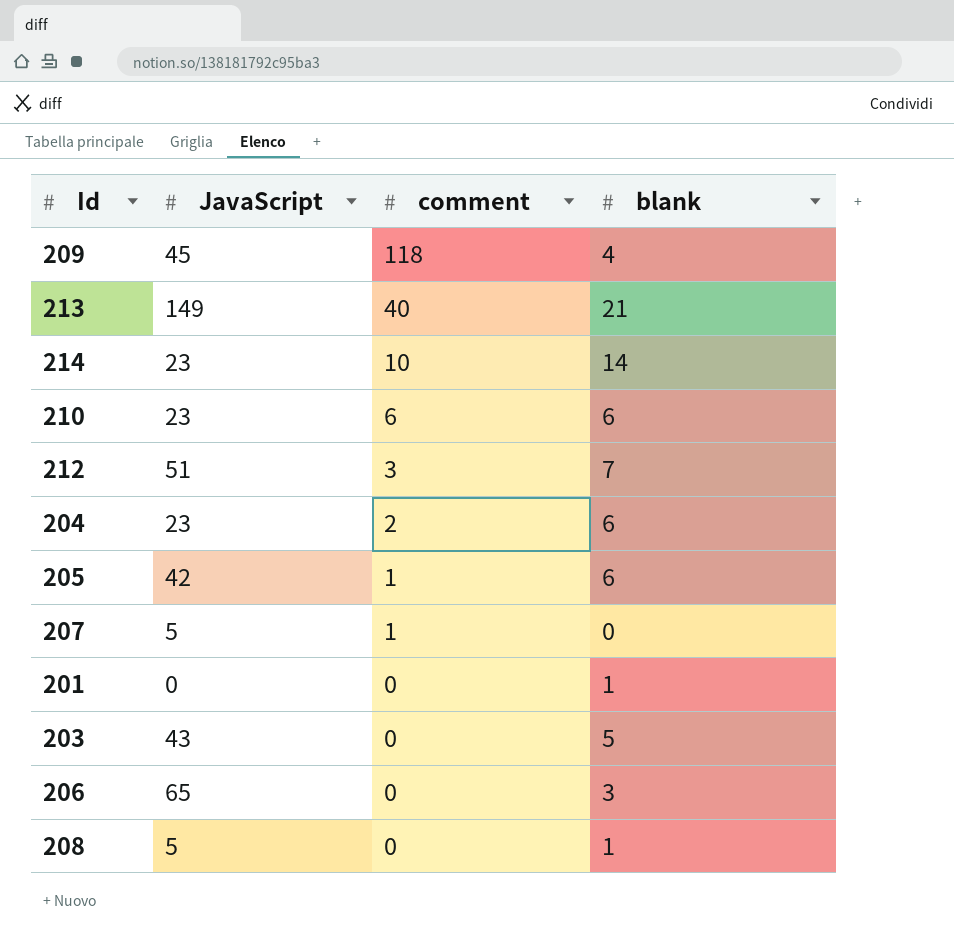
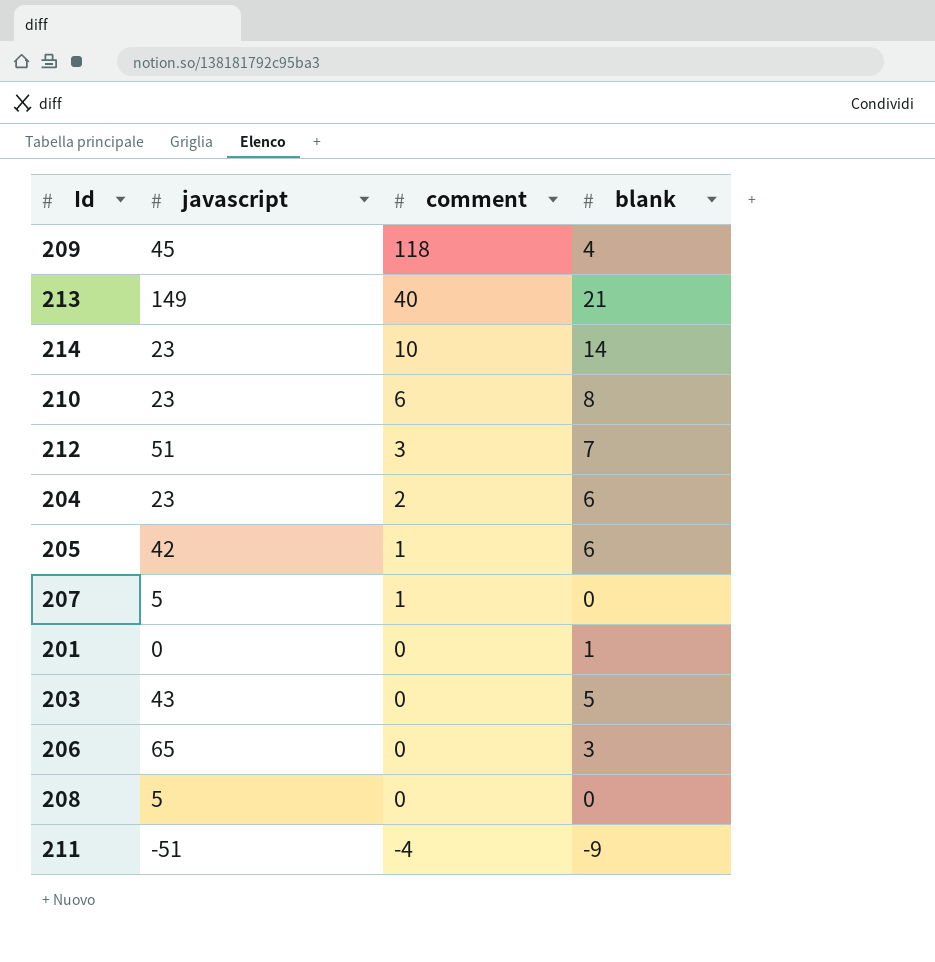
column name: JavaScript -> javascript
210 | blank: 6 -> 8
208 | blank: 1 -> 0
row 211: none -> -51 | -4 | -9

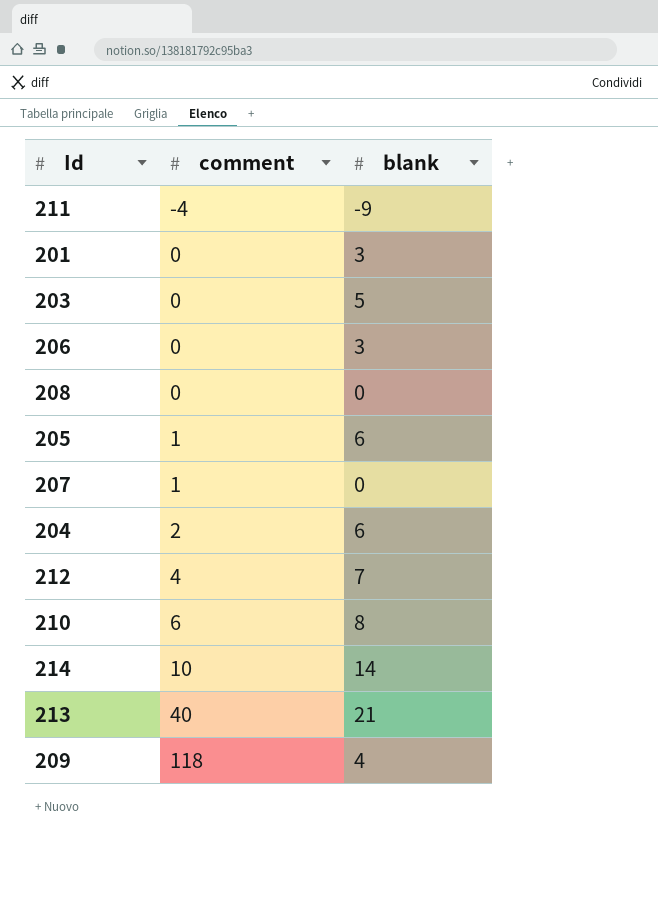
row order: comment descending -> comment ascending
column javascript | position: 2 -> none
201 | blank: 1 -> 3
212 | comment: 3 -> 4

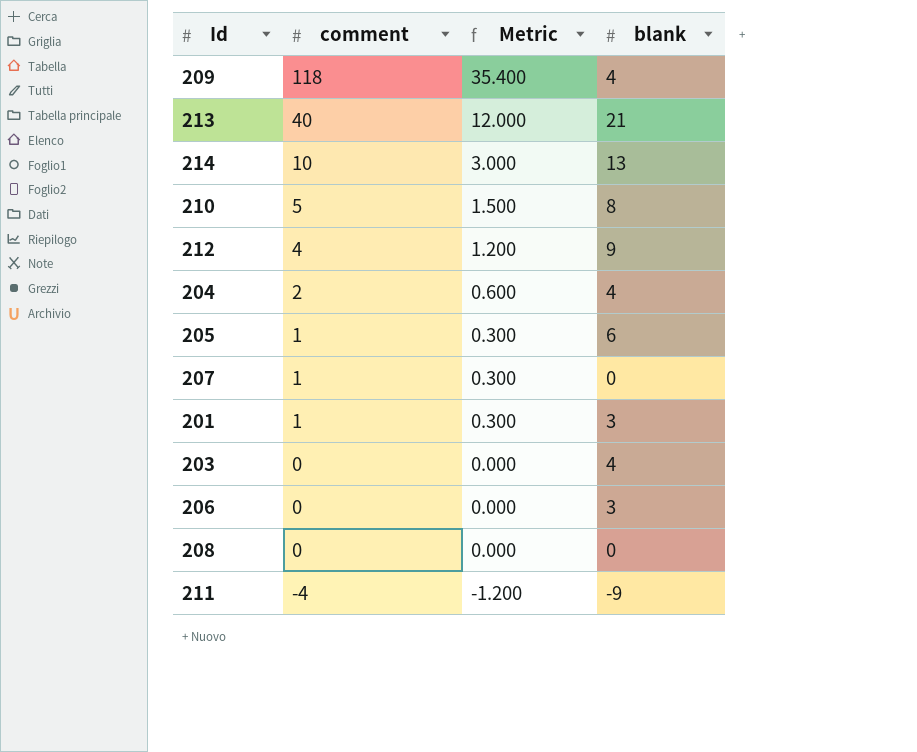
row order: comment ascending -> comment descending
column Metric | formula: none -> [comment] * 0.3
214 | blank: 14 -> 13
210 | comment: 6 -> 5
212 | blank: 7 -> 9
204 | blank: 6 -> 4
201 | comment: 0 -> 1
203 | blank: 5 -> 4

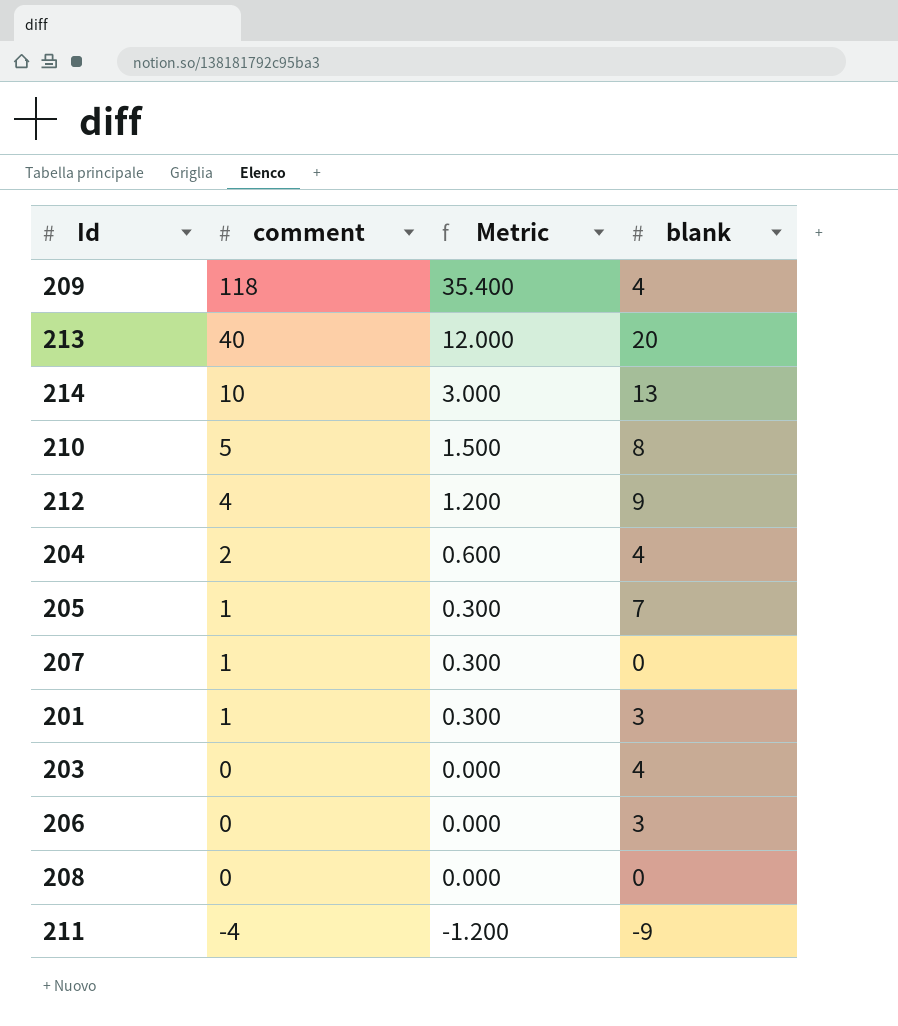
213 | blank: 21 -> 20
205 | blank: 6 -> 7

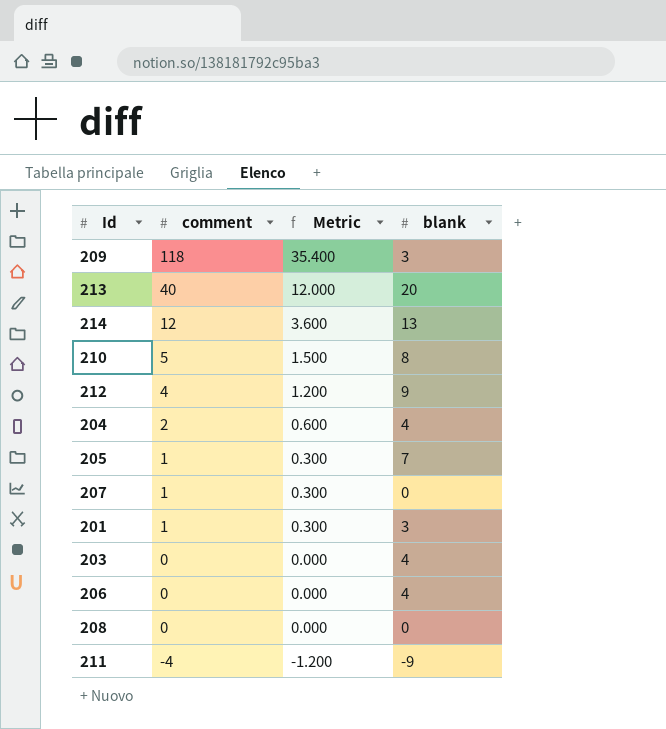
209 | blank: 4 -> 3
214 | comment: 10 -> 12
214 | Metric: 3.000 -> 3.600
206 | blank: 3 -> 4

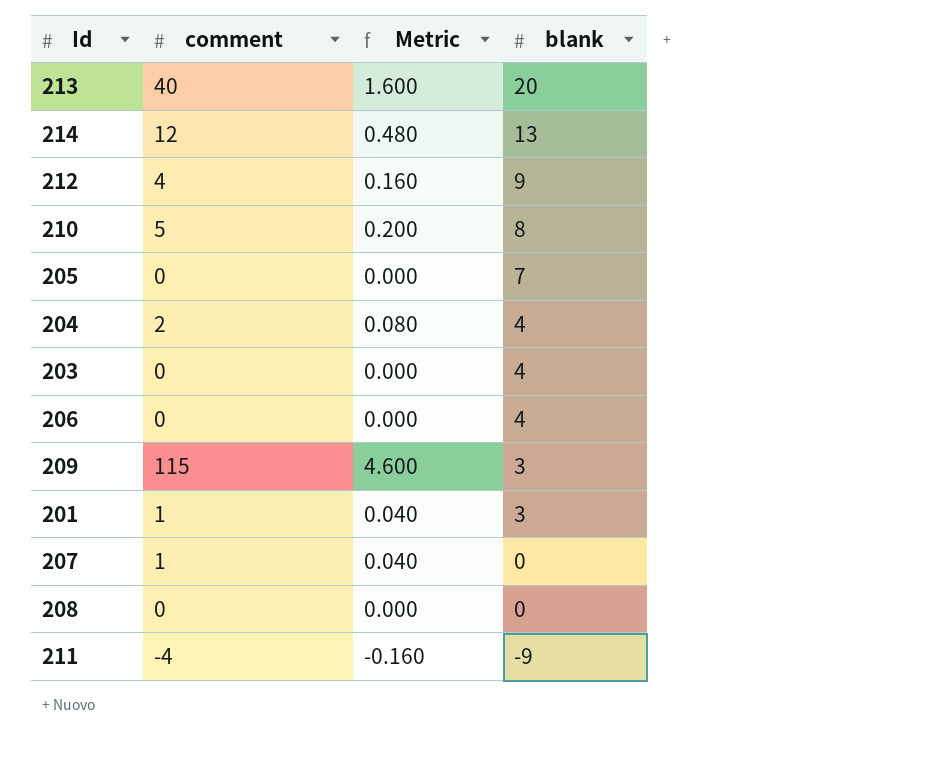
row order: comment descending -> blank descending
column Metric | formula: [comment] * 0.3 -> [comment] * 0.04
205 | comment: 1 -> 0
209 | comment: 118 -> 115

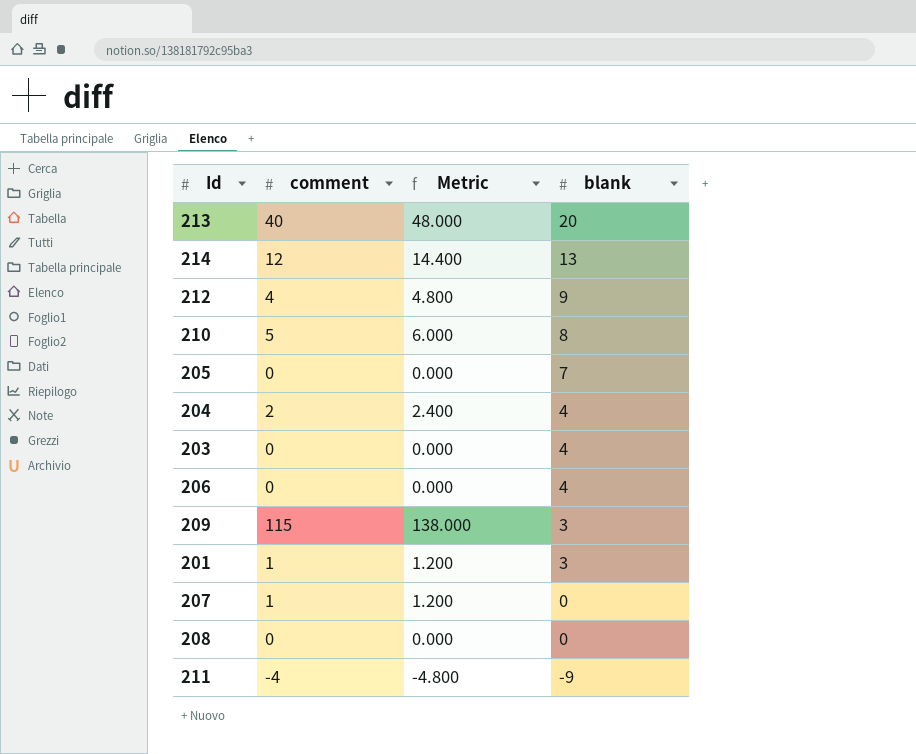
column Metric | formula: [comment] * 0.04 -> [comment] * 1.2

